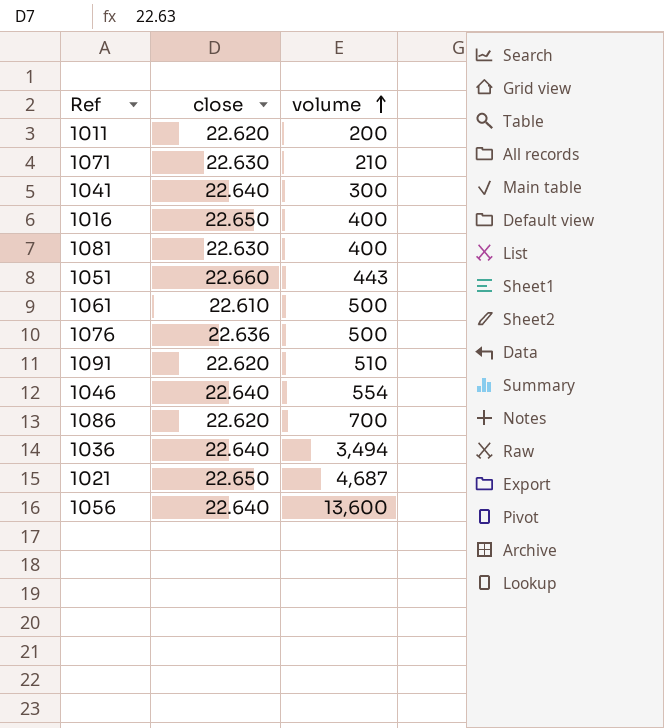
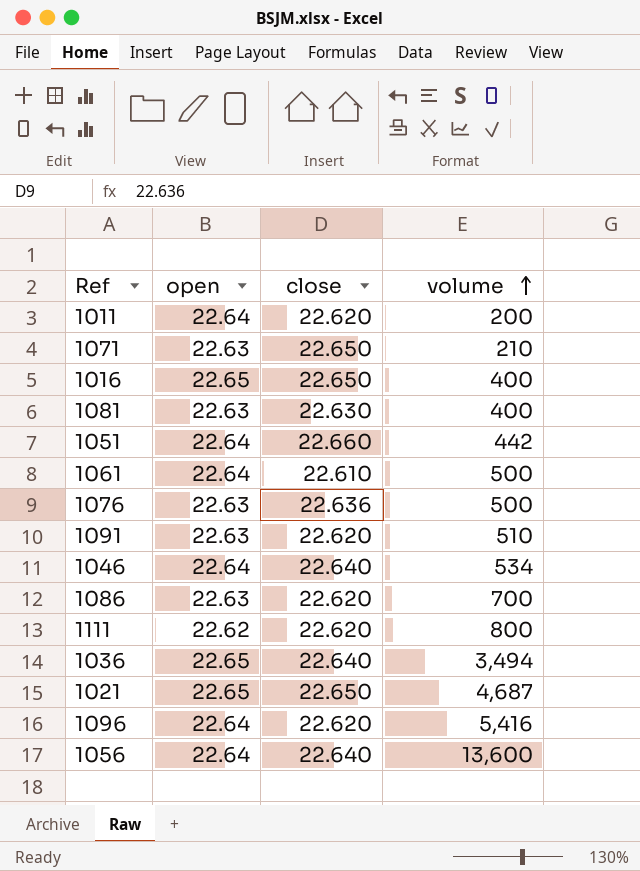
column open | position: none -> 2
row 1041: 22.640 | 300 -> none
1071 | close: 22.630 -> 22.650
1051 | volume: 443 -> 442
1046 | volume: 554 -> 534
row 1111: none -> 22.62 | 22.620 | 800
row 1096: none -> 22.64 | 22.620 | 5,416

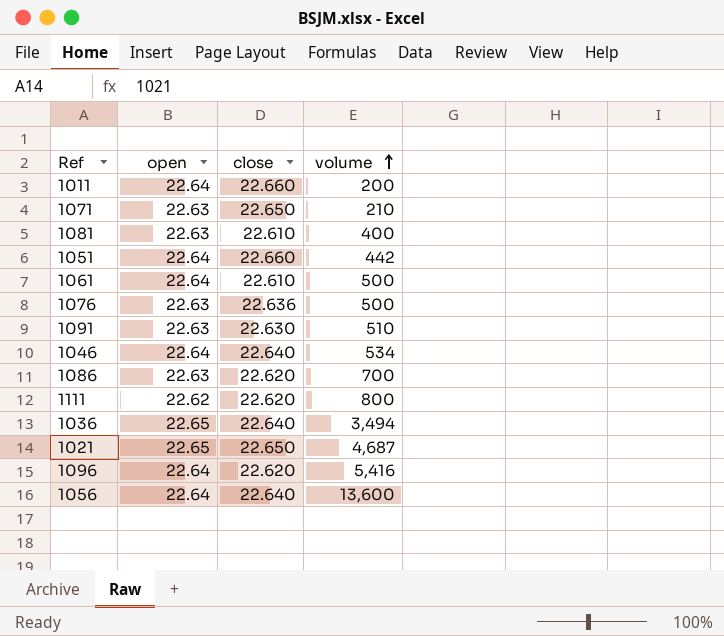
row 1016: 22.65 | 22.650 | 400 -> none
1011 | close: 22.620 -> 22.660
1081 | close: 22.630 -> 22.610
1091 | close: 22.620 -> 22.630

